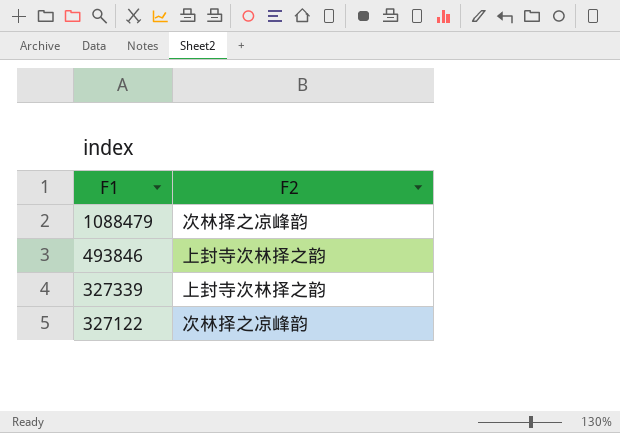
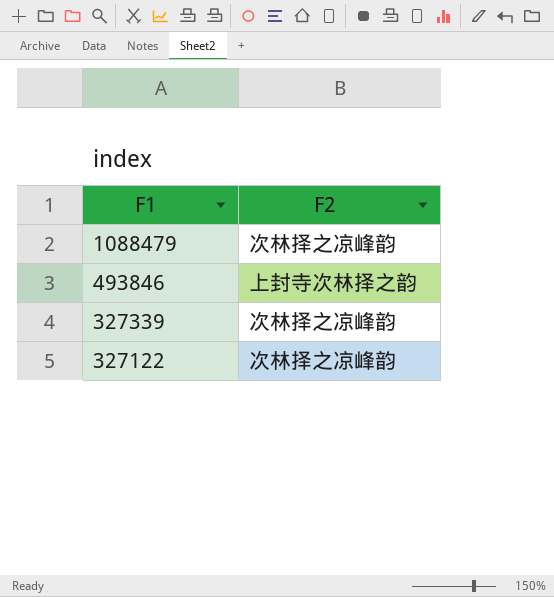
327339 | F2: 上封寺次林择之韵 -> 次林择之凉峰韵

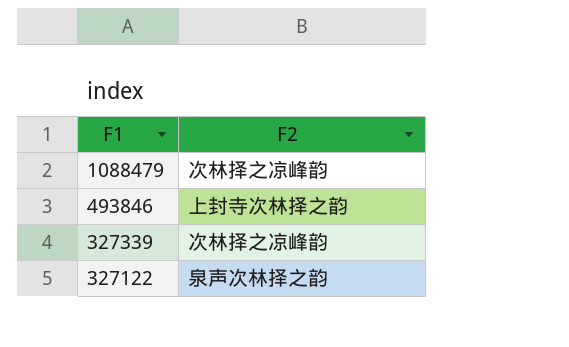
327122 | F2: 次林择之凉峰韵 -> 泉声次林择之韵

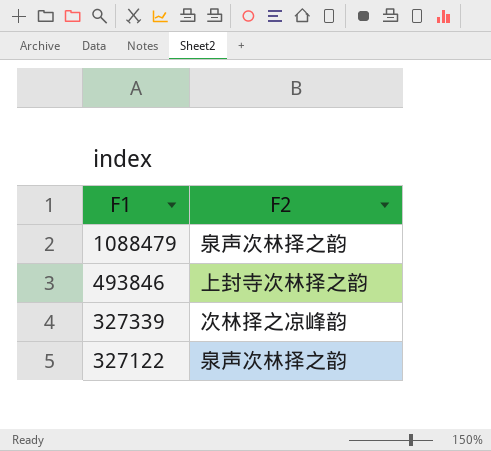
1088479 | F2: 次林择之凉峰韵 -> 泉声次林择之韵

